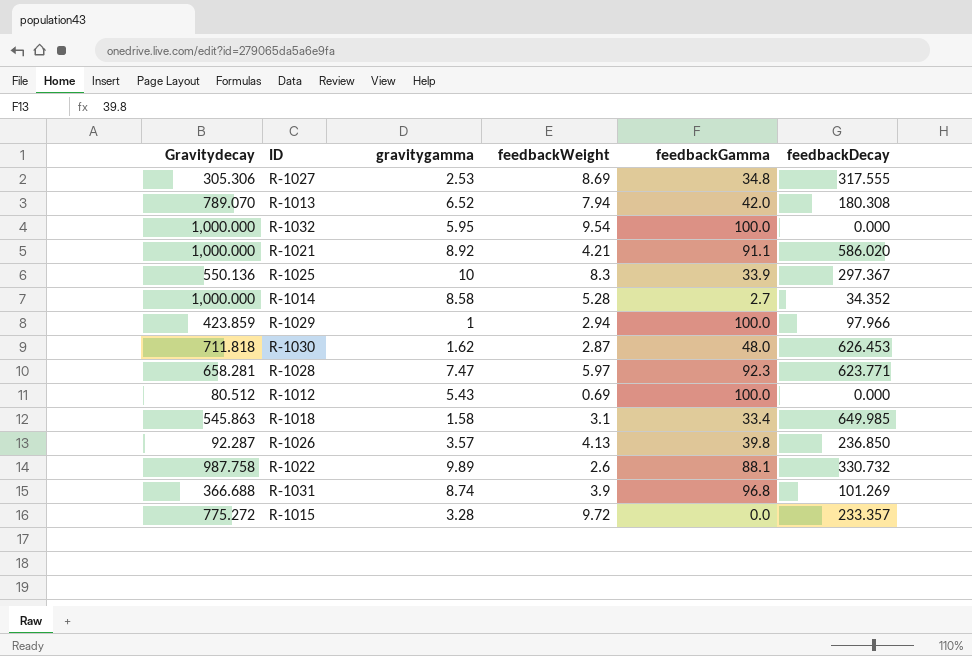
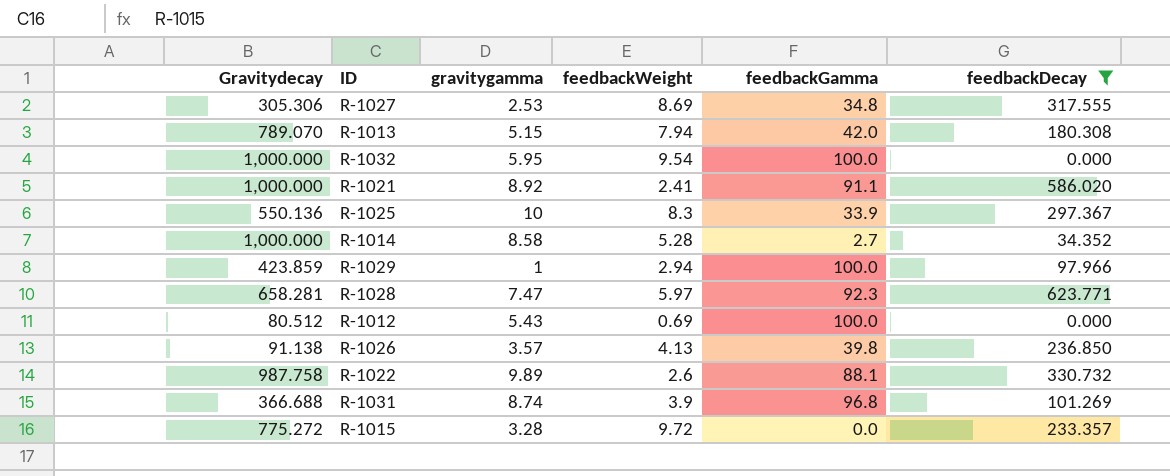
filter: none -> feedbackDecay <= 623.771
R-1013 | gravitygamma: 6.52 -> 5.15
R-1021 | feedbackWeight: 4.21 -> 2.41
R-1026 | Gravitydecay: 92.287 -> 91.138

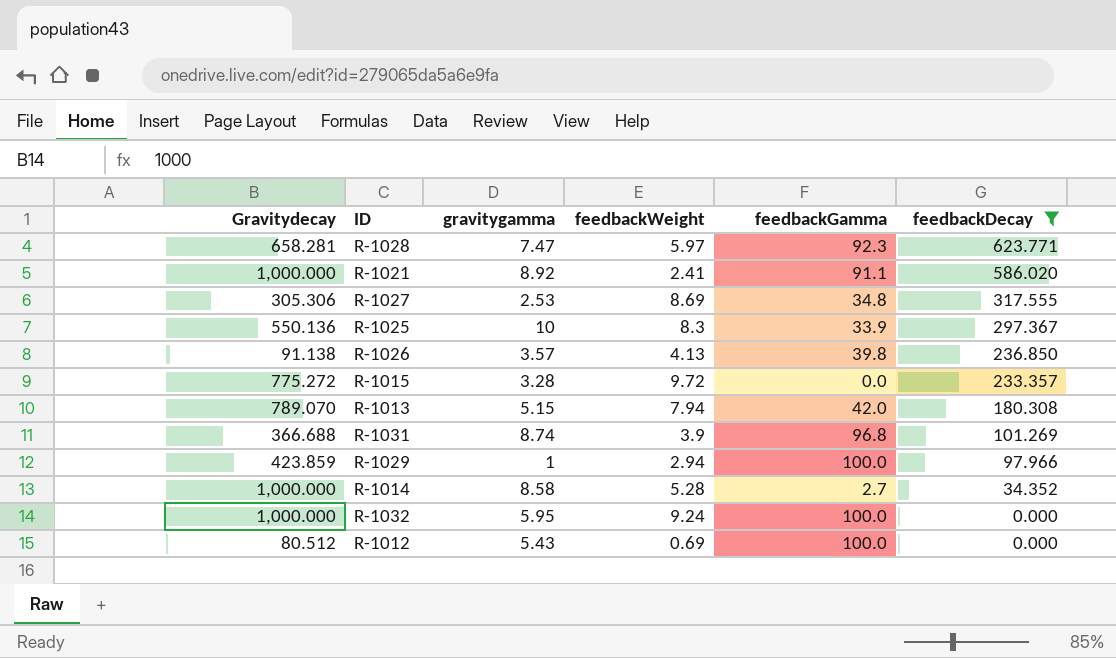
row order: none -> feedbackDecay descending
row R-1022: 987.758 | 9.89 | 2.6 | 88.1 | 330.732 -> none
R-1032 | feedbackWeight: 9.54 -> 9.24

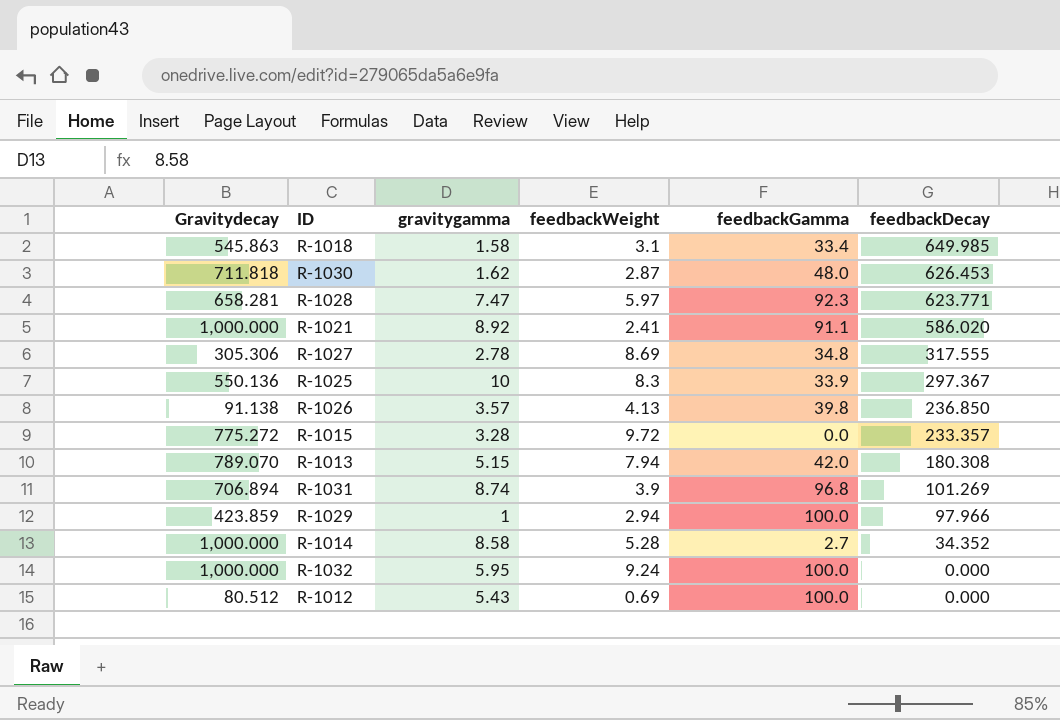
filter: feedbackDecay <= 623.771 -> none
R-1027 | gravitygamma: 2.53 -> 2.78
R-1031 | Gravitydecay: 366.688 -> 706.894

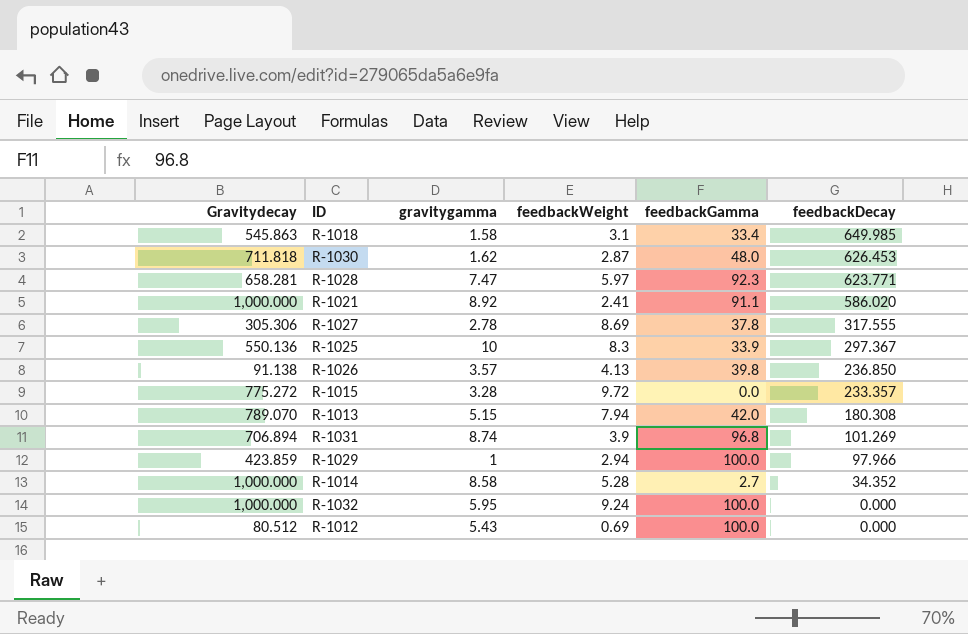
R-1027 | feedbackGamma: 34.8 -> 37.8

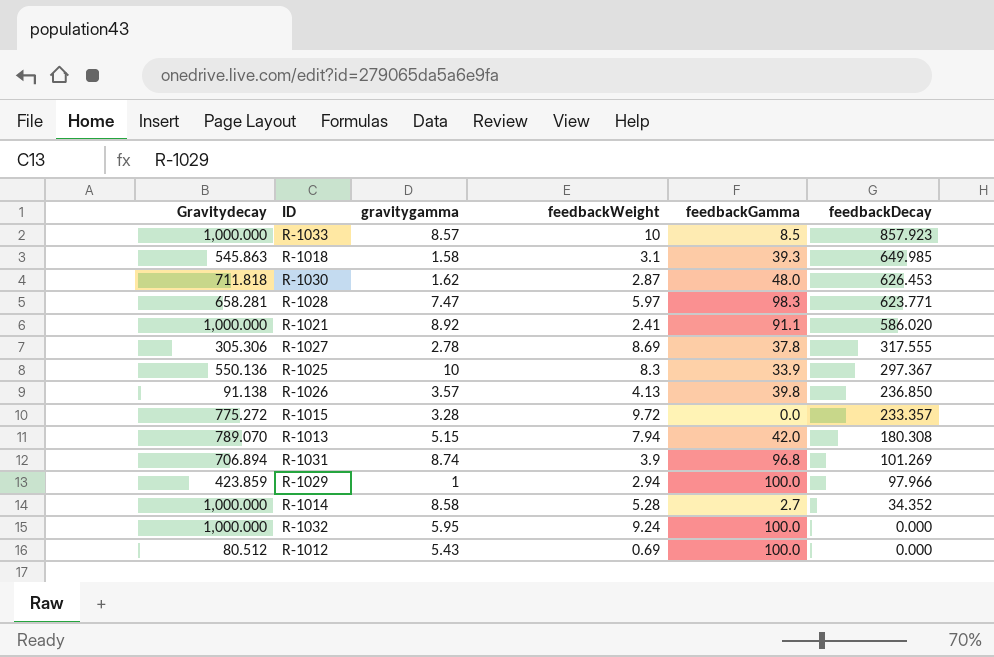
row R-1033: none -> 1,000.000 | 8.57 | 10 | 8.5 | 857.923
R-1018 | feedbackGamma: 33.4 -> 39.3
R-1028 | feedbackGamma: 92.3 -> 98.3

